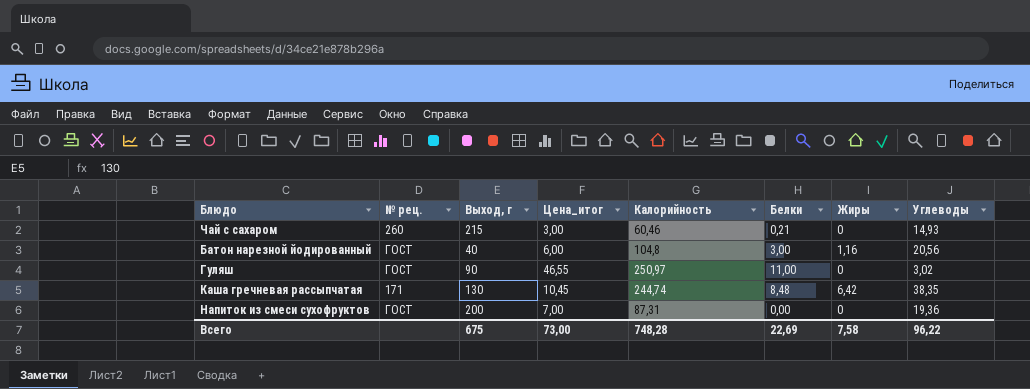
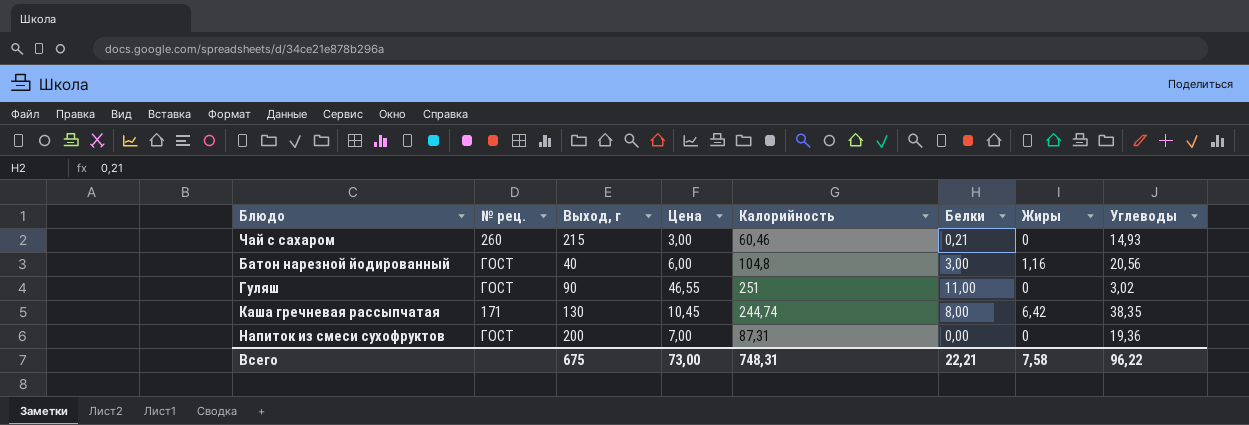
column name: Цена_итог -> Цена
Гуляш | Калорийность: 250,97 -> 251
Каша гречневая рассыпчатая | Белки: 8,48 -> 8,00
Всего | Калорийность: 748,28 -> 748,31
Всего | Белки: 22,69 -> 22,21

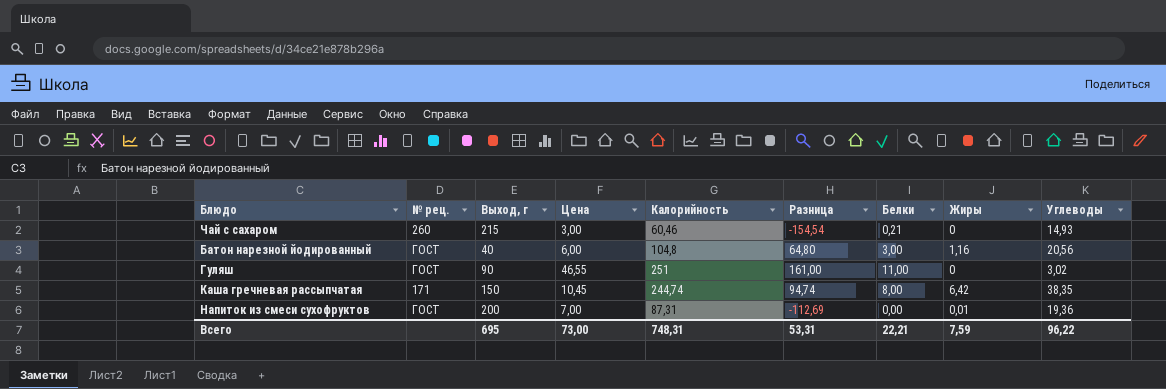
column Разница | formula: none -> [Калорийность] - [Выход, г]
Каша гречневая рассыпчатая | Выход, г: 130 -> 150
Напиток из смеси сухофруктов | Жиры: 0 -> 0,01
Всего | Выход, г: 675 -> 695
Всего | Жиры: 7,58 -> 7,59

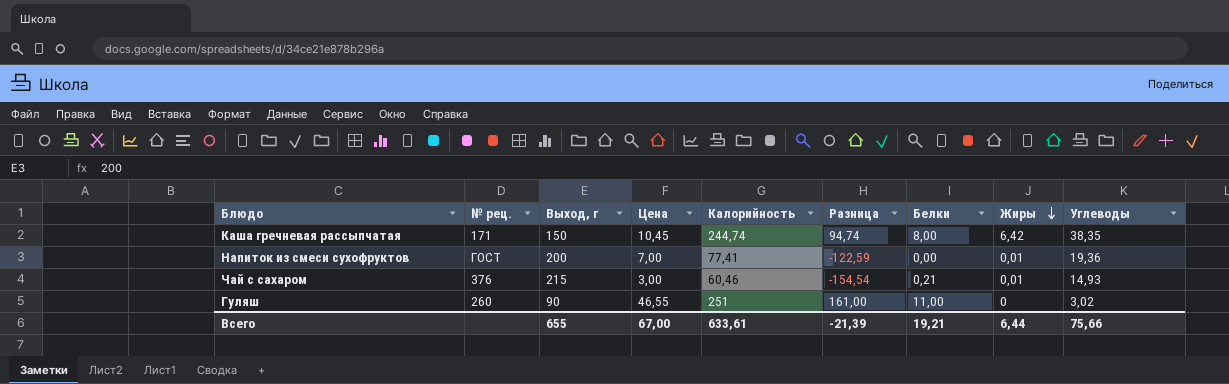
row order: none -> Жиры descending
row Батон нарезной йодированный: ГОСТ | 40 | 6,00 | 104,8 | 64,80 | 3,00 | 1,16 | 20,56 -> none
Напиток из смеси сухофруктов | Калорийность: 87,31 -> 77,41
Напиток из смеси сухофруктов | Разница: -112,69 -> -122,59
Чай с сахаром | № рец.: 260 -> 376
Чай с сахаром | Жиры: 0 -> 0,01
Гуляш | № рец.: ГОСТ -> 260
Всего | Выход, г: 695 -> 655
Всего | Цена: 73,00 -> 67,00
Всего | Калорийность: 748,31 -> 633,61
Всего | Разница: 53,31 -> -21,39
Всего | Белки: 22,21 -> 19,21
Всего | Жиры: 7,59 -> 6,44
Всего | Углеводы: 96,22 -> 75,66

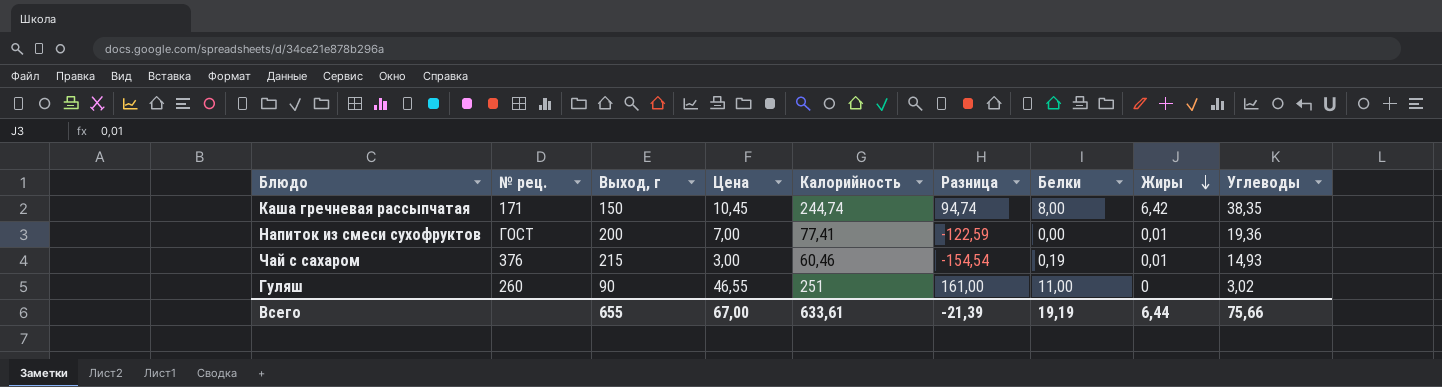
Чай с сахаром | Белки: 0,21 -> 0,19
Всего | Белки: 19,21 -> 19,19

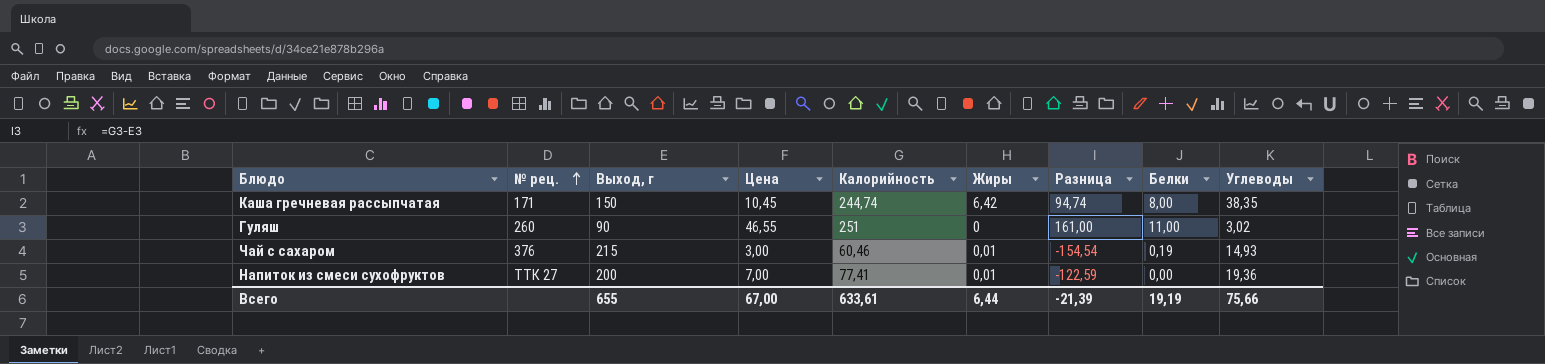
row order: Жиры descending -> № рец. ascending
column Жиры | position: 8 -> 6
Напиток из смеси сухофруктов | № рец.: ГОСТ -> ТТК 27

